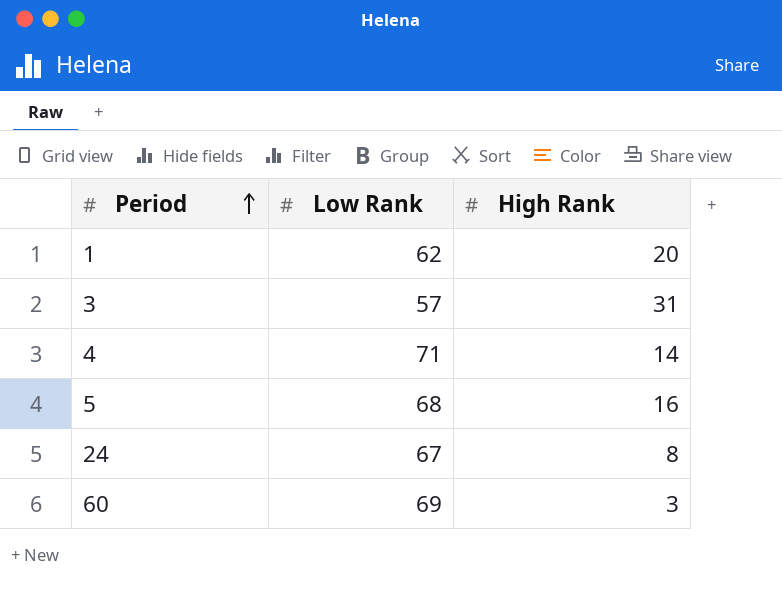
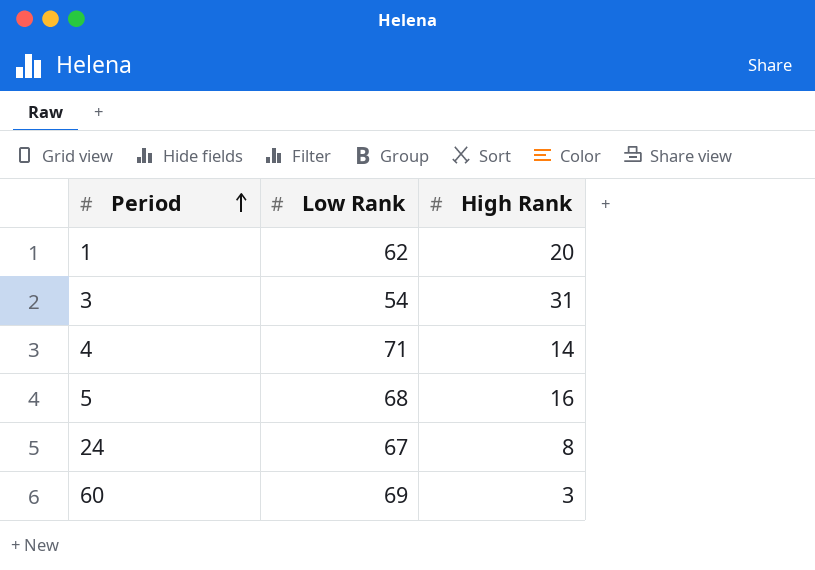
3 | Low Rank: 57 -> 54

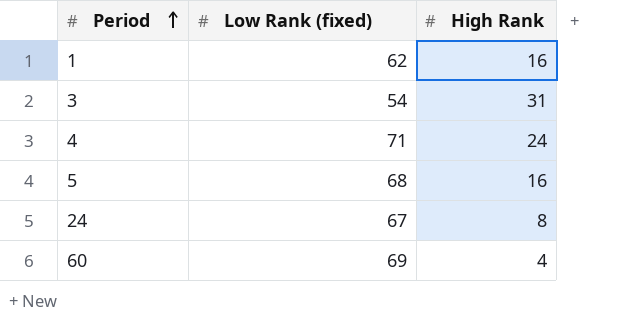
column name: Low Rank -> Low Rank (fixed)
1 | High Rank: 20 -> 16
4 | High Rank: 14 -> 24
60 | High Rank: 3 -> 4

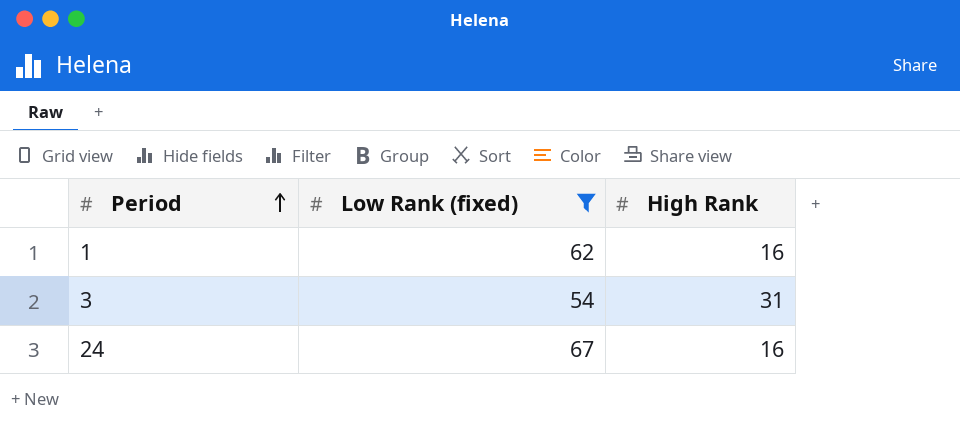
filter: none -> Low Rank (fixed) <= 67
24 | High Rank: 8 -> 16

